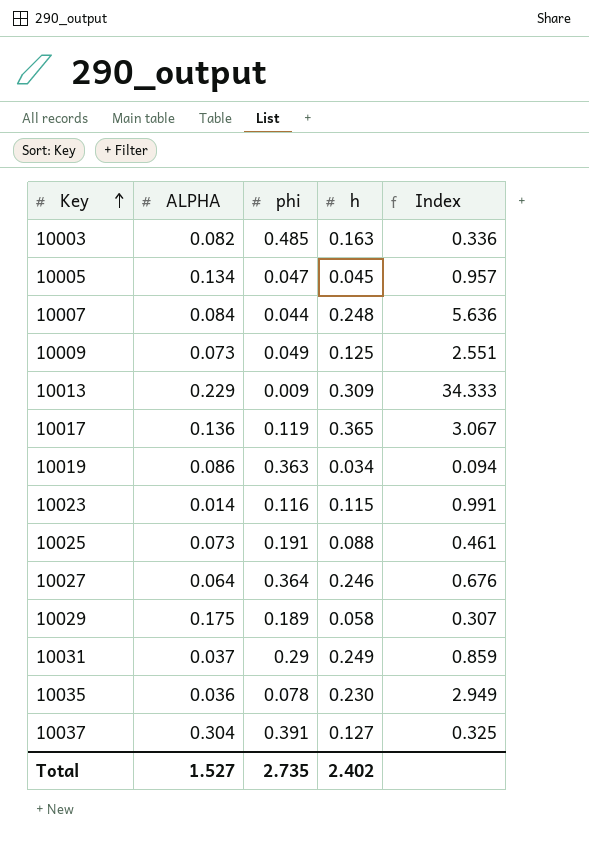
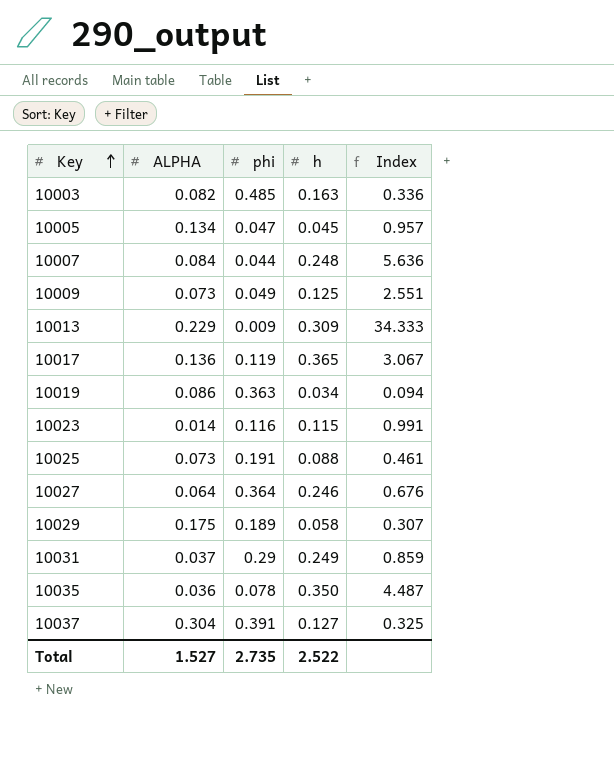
10035 | h: 0.230 -> 0.350
10035 | Index: 2.949 -> 4.487
Total | h: 2.402 -> 2.522

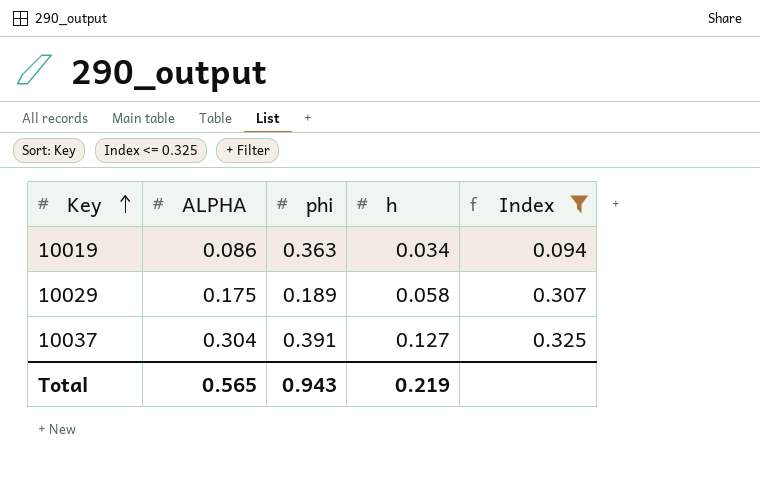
filter: none -> Index <= 0.325
Total | ALPHA: 1.527 -> 0.565
Total | phi: 2.735 -> 0.943
Total | h: 2.522 -> 0.219

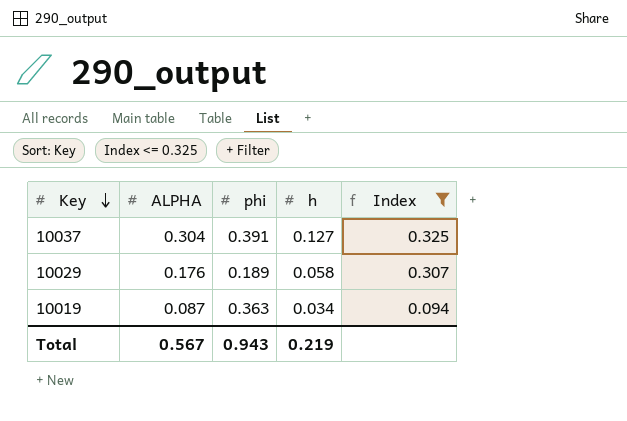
row order: Key ascending -> Key descending
10029 | ALPHA: 0.175 -> 0.176
10019 | ALPHA: 0.086 -> 0.087
Total | ALPHA: 0.565 -> 0.567

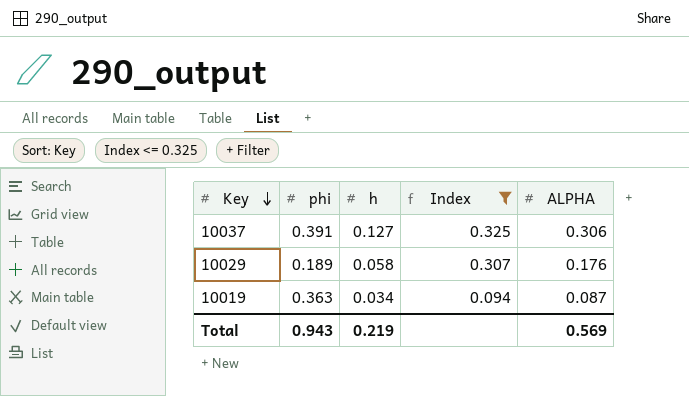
column ALPHA | position: 2 -> 5
10037 | ALPHA: 0.304 -> 0.306
Total | ALPHA: 0.567 -> 0.569

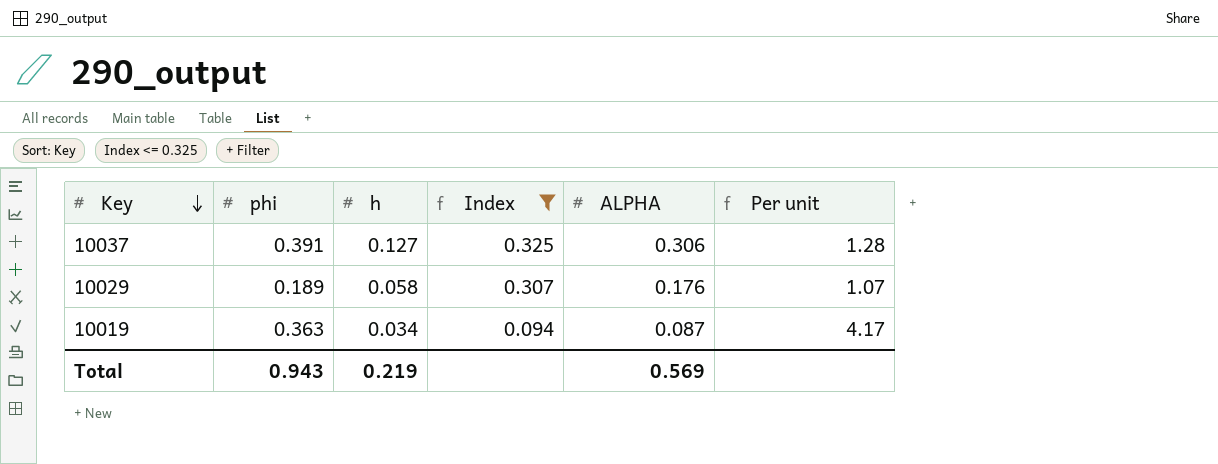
column Per unit | formula: none -> [phi] / [ALPHA]

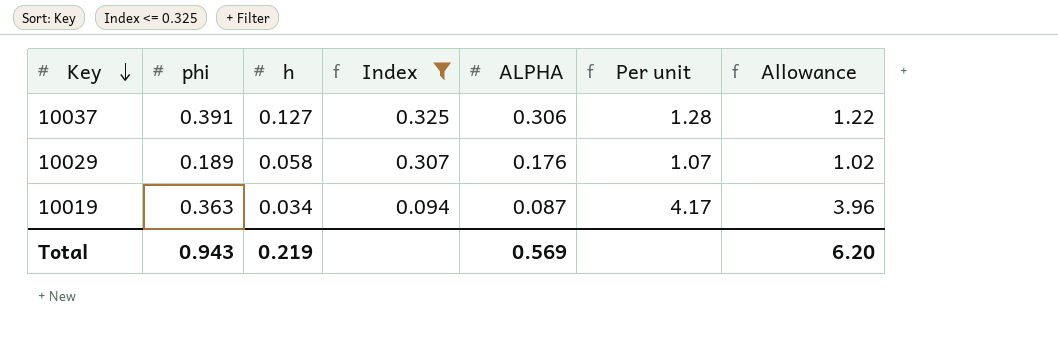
column Allowance | formula: none -> [Per unit] * 0.95

